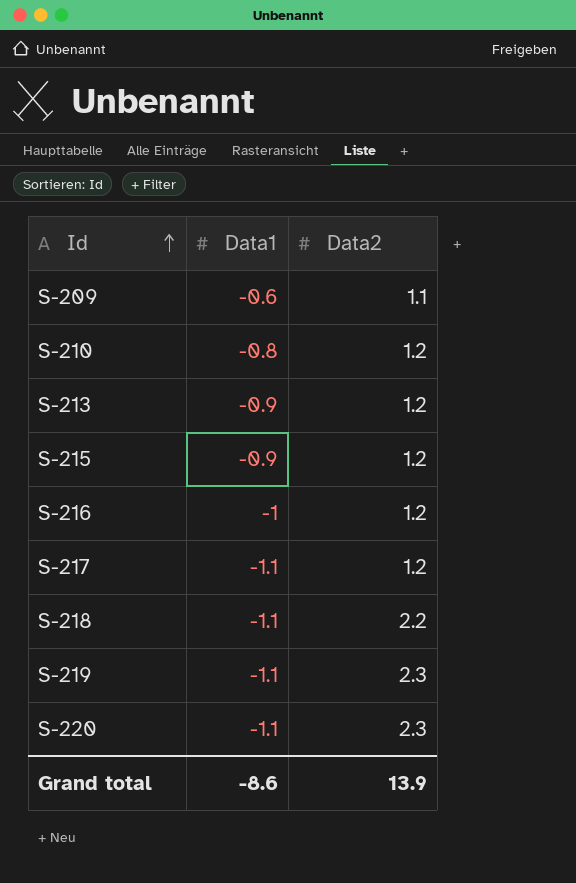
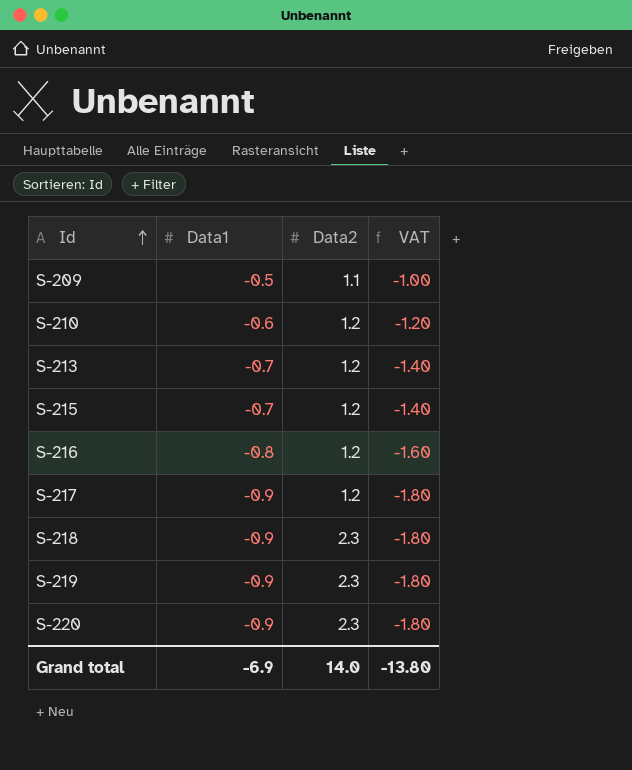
column VAT | formula: none -> [Data1] * 2
S-209 | Data1: -0.6 -> -0.5
S-210 | Data1: -0.8 -> -0.6
S-213 | Data1: -0.9 -> -0.7
S-215 | Data1: -0.9 -> -0.7
S-216 | Data1: -1 -> -0.8
S-217 | Data1: -1.1 -> -0.9
S-218 | Data1: -1.1 -> -0.9
S-218 | Data2: 2.2 -> 2.3
S-219 | Data1: -1.1 -> -0.9
S-220 | Data1: -1.1 -> -0.9
Grand total | Data1: -8.6 -> -6.9
Grand total | Data2: 13.9 -> 14.0

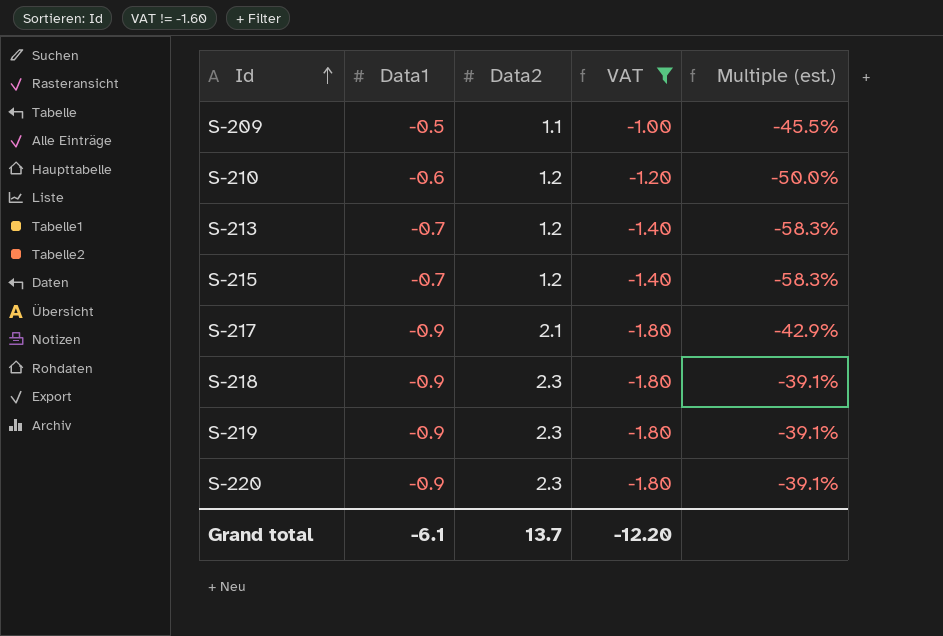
filter: none -> VAT != -1.60
column Multiple (est.) | formula: none -> [Data1] / [Data2]
S-217 | Data2: 1.2 -> 2.1
Grand total | Data1: -6.9 -> -6.1
Grand total | Data2: 14.0 -> 13.7
Grand total | VAT: -13.80 -> -12.20

